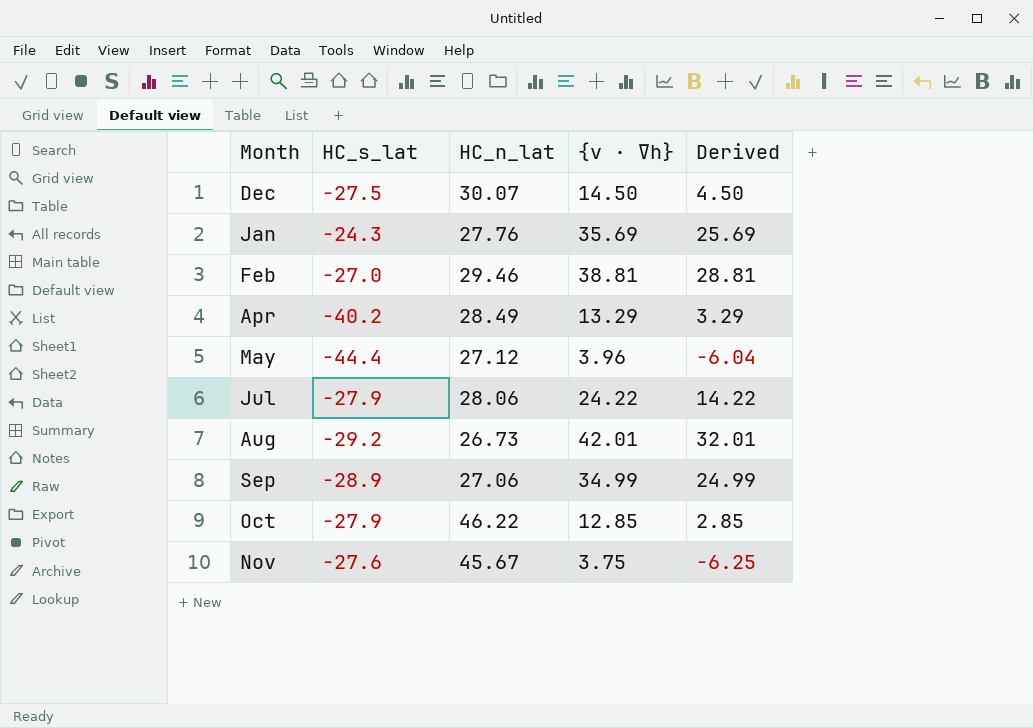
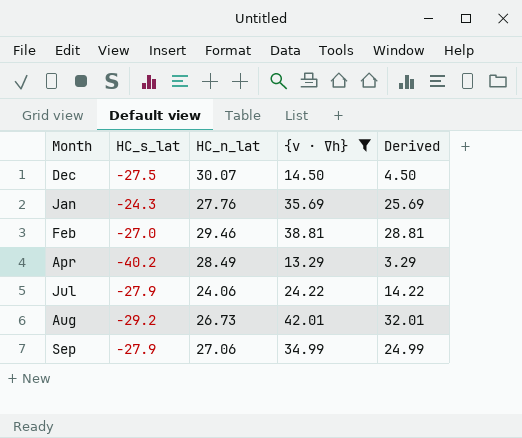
filter: none -> {v · ∇h} >= 13.29
Jul | HC_n_lat: 28.06 -> 24.06
Sep | HC_s_lat: -28.9 -> -27.9

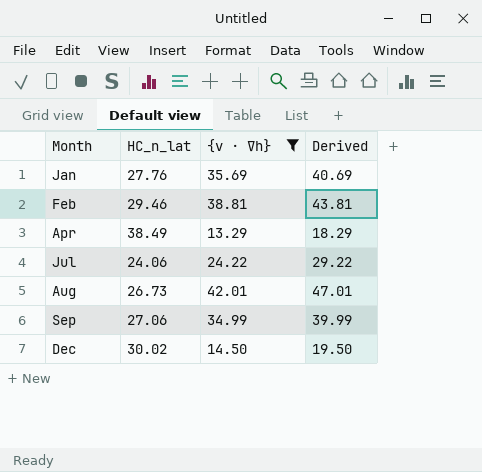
row order: none -> Month ascending
column HC_s_lat | position: 2 -> none
column Derived | formula: [{v · ∇h}] - 10 -> [{v · ∇h}] + 5
Apr | HC_n_lat: 28.49 -> 38.49
Dec | HC_n_lat: 30.07 -> 30.02

